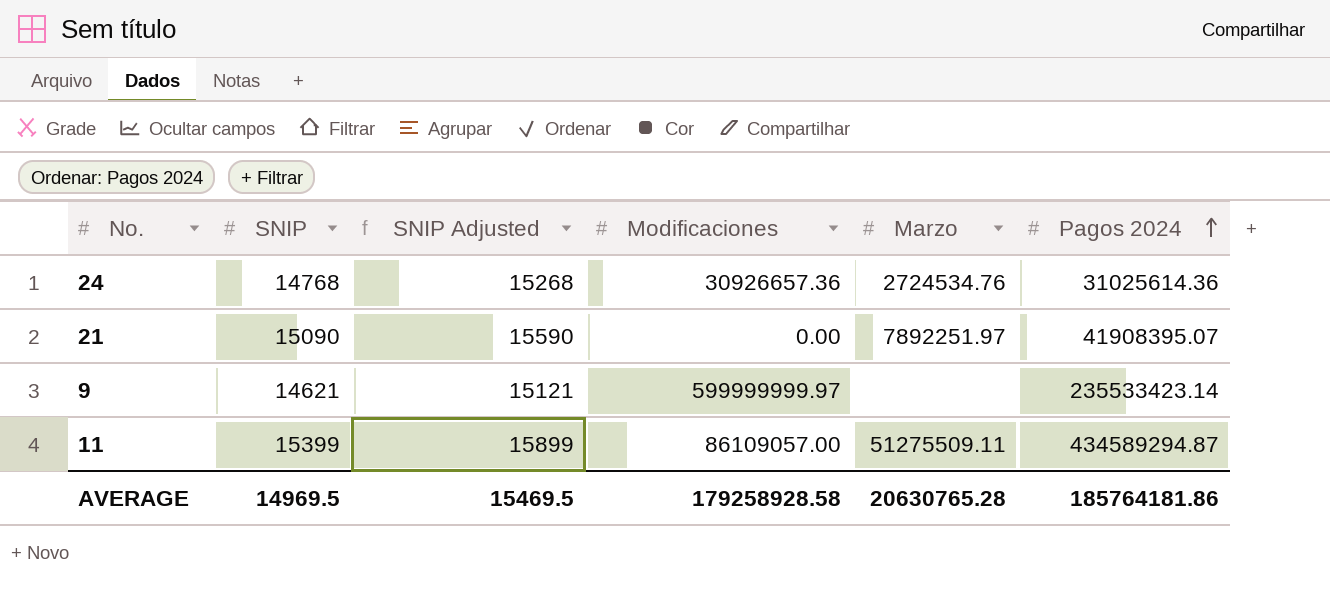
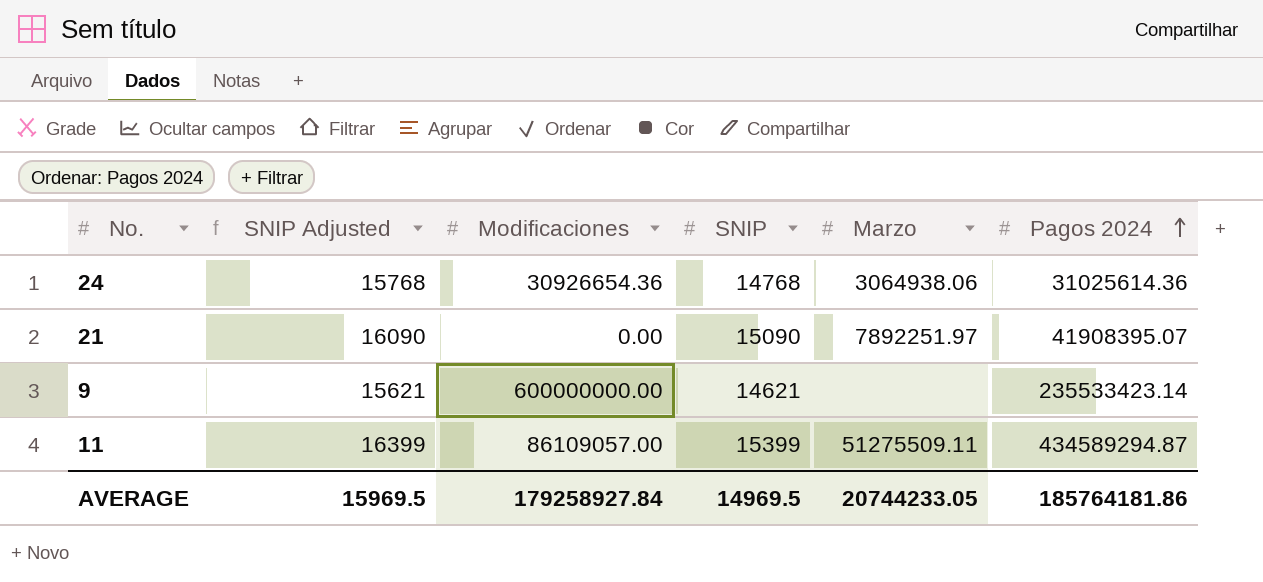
column SNIP Adjusted | formula: [SNIP] + 500 -> [SNIP] + 1000
column SNIP | position: 2 -> 4
24 | Modificaciones: 30926657.36 -> 30926654.36
24 | Marzo: 2724534.76 -> 3064938.06
9 | Modificaciones: 599999999.97 -> 600000000.00
AVERAGE | SNIP Adjusted: 15469.5 -> 15969.5
AVERAGE | Modificaciones: 179258928.58 -> 179258927.84
AVERAGE | Marzo: 20630765.28 -> 20744233.05

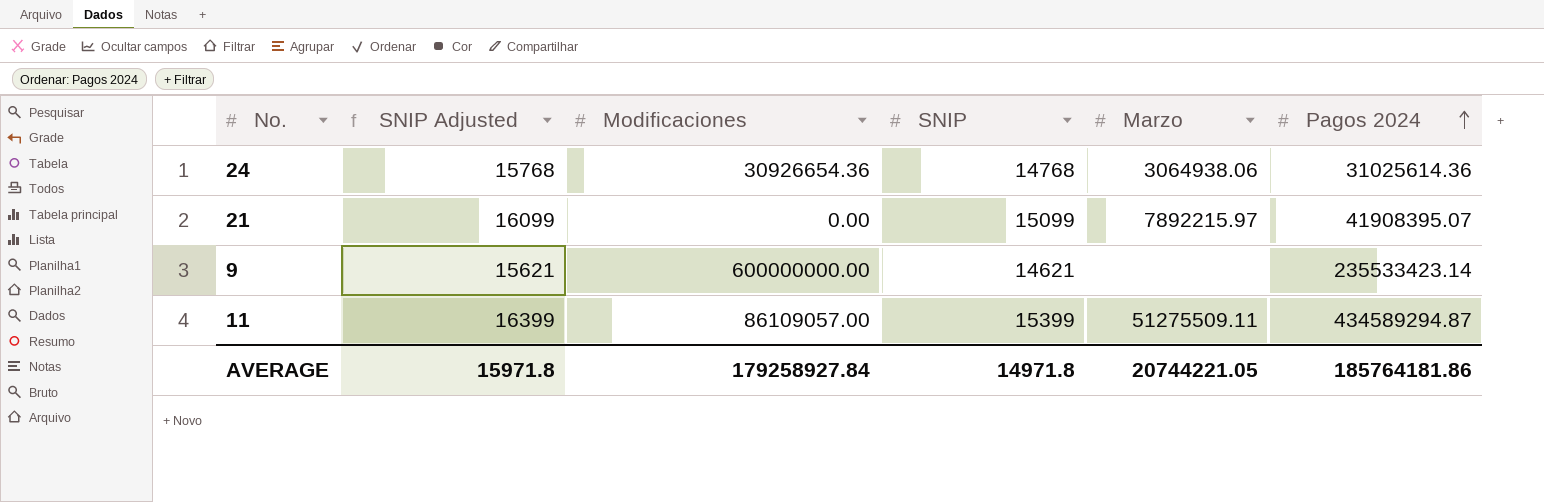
21 | SNIP Adjusted: 16090 -> 16099
21 | SNIP: 15090 -> 15099
21 | Marzo: 7892251.97 -> 7892215.97
AVERAGE | SNIP Adjusted: 15969.5 -> 15971.8
AVERAGE | SNIP: 14969.5 -> 14971.8
AVERAGE | Marzo: 20744233.05 -> 20744221.05

